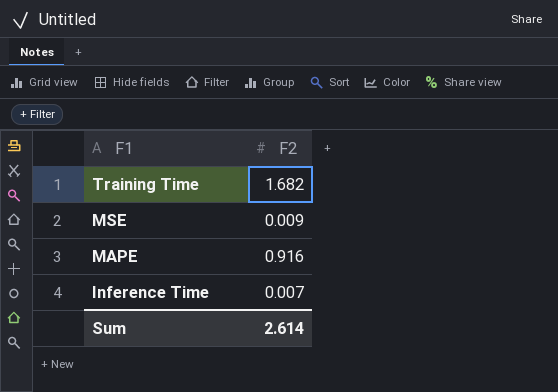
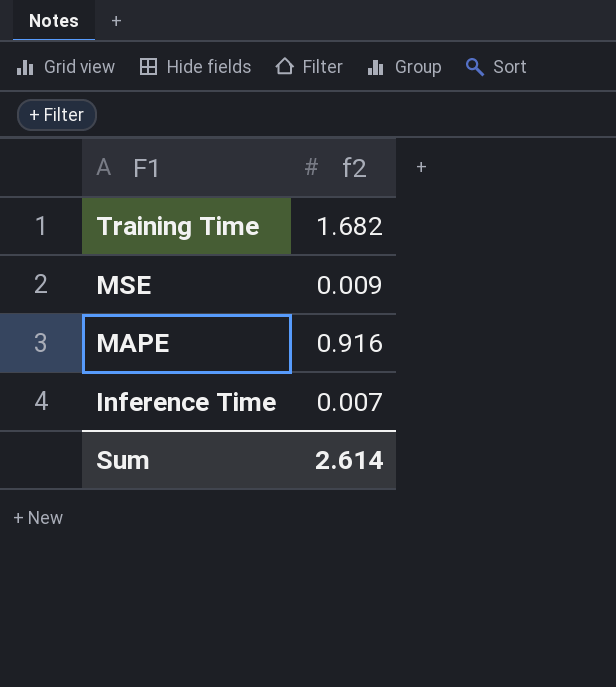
column name: F2 -> f2

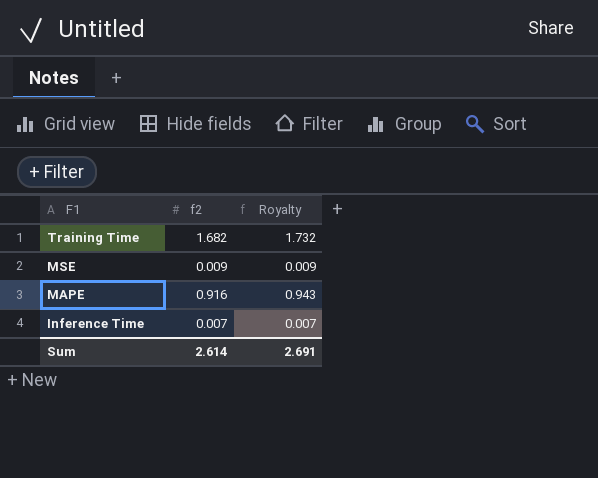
column Royalty | formula: none -> [f2] * 1.03

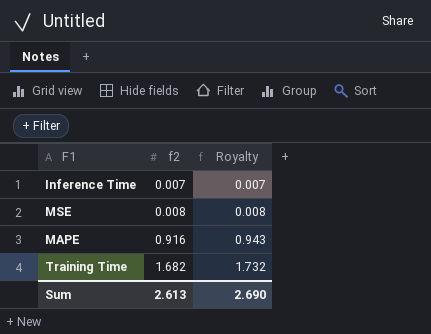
row order: F1 descending -> f2 ascending
MSE | f2: 0.009 -> 0.008
MSE | Royalty: 0.009 -> 0.008
Sum | f2: 2.614 -> 2.613
Sum | Royalty: 2.691 -> 2.690

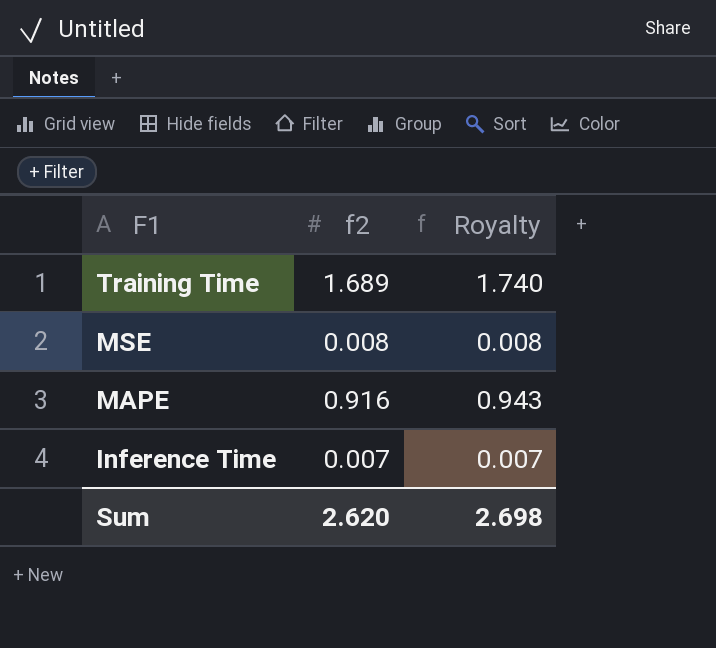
row order: f2 ascending -> F1 descending
Training Time | f2: 1.682 -> 1.689
Training Time | Royalty: 1.732 -> 1.740
Sum | f2: 2.613 -> 2.620
Sum | Royalty: 2.690 -> 2.698

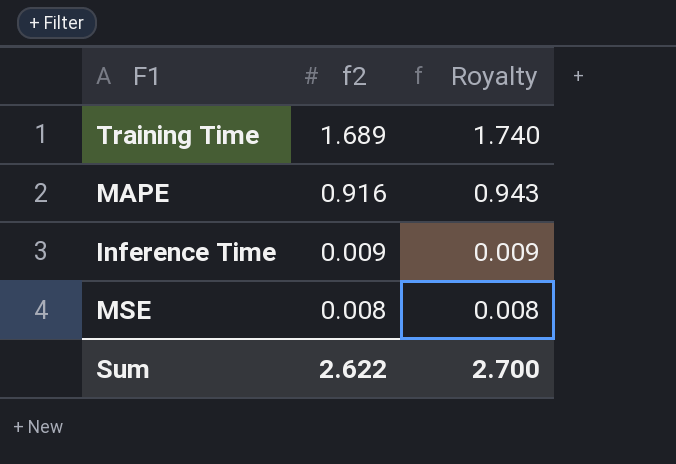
row order: F1 descending -> f2 descending
Inference Time | f2: 0.007 -> 0.009
Inference Time | Royalty: 0.007 -> 0.009
Sum | f2: 2.620 -> 2.622
Sum | Royalty: 2.698 -> 2.700

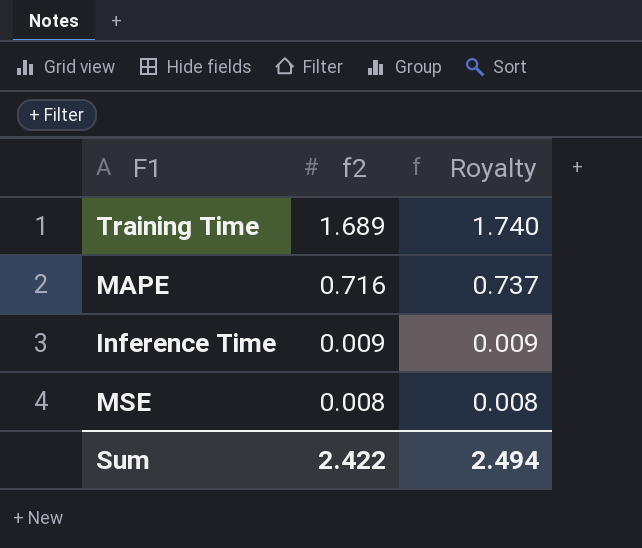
MAPE | f2: 0.916 -> 0.716
MAPE | Royalty: 0.943 -> 0.737
Sum | f2: 2.622 -> 2.422
Sum | Royalty: 2.700 -> 2.494

